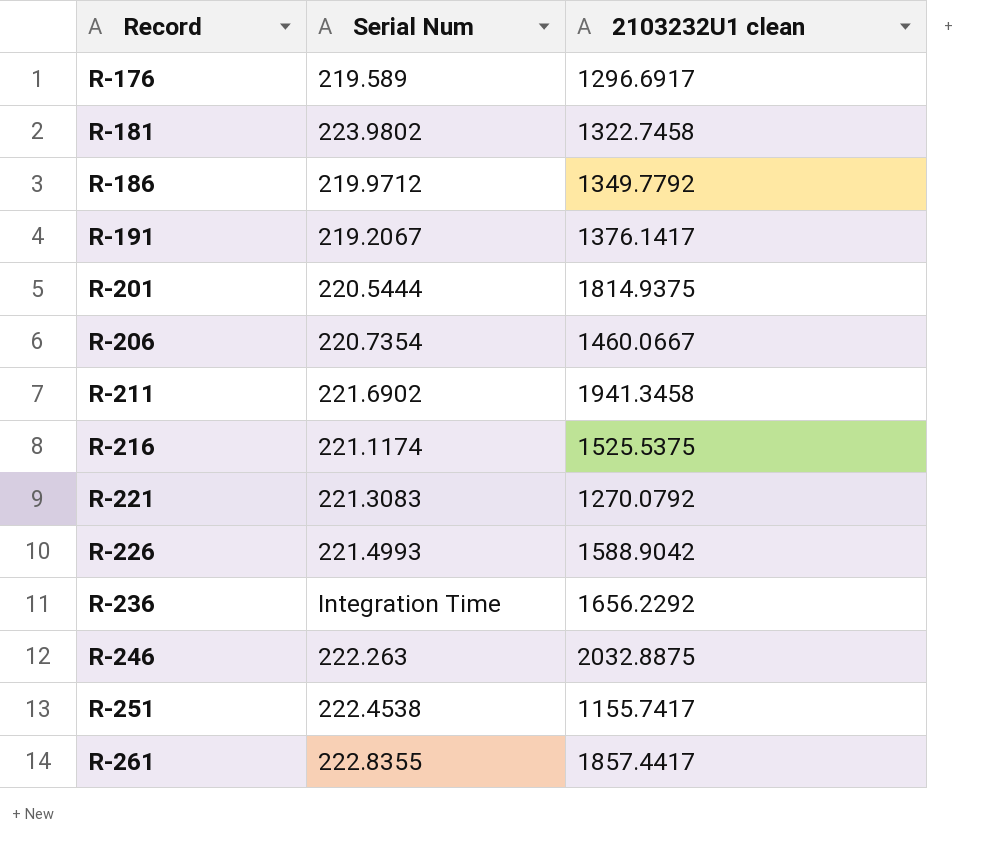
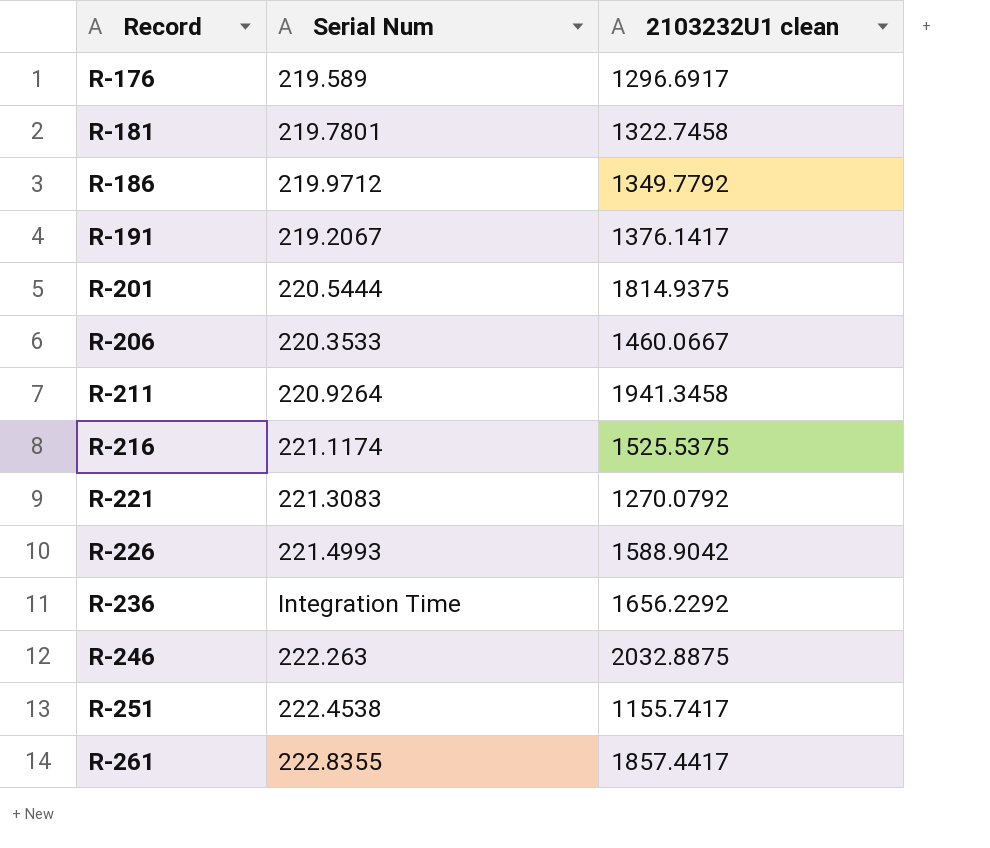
R-181 | Serial Num: 223.9802 -> 219.7801
R-206 | Serial Num: 220.7354 -> 220.3533
R-211 | Serial Num: 221.6902 -> 220.9264

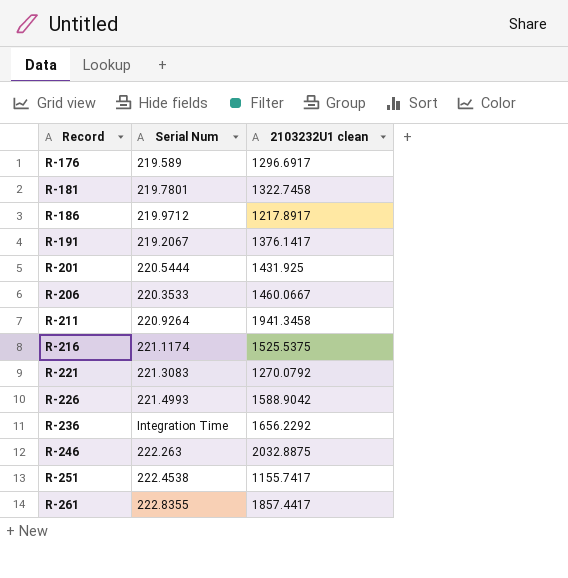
R-186 | 2103232U1 clean: 1349.7792 -> 1217.8917
R-201 | 2103232U1 clean: 1814.9375 -> 1431.925

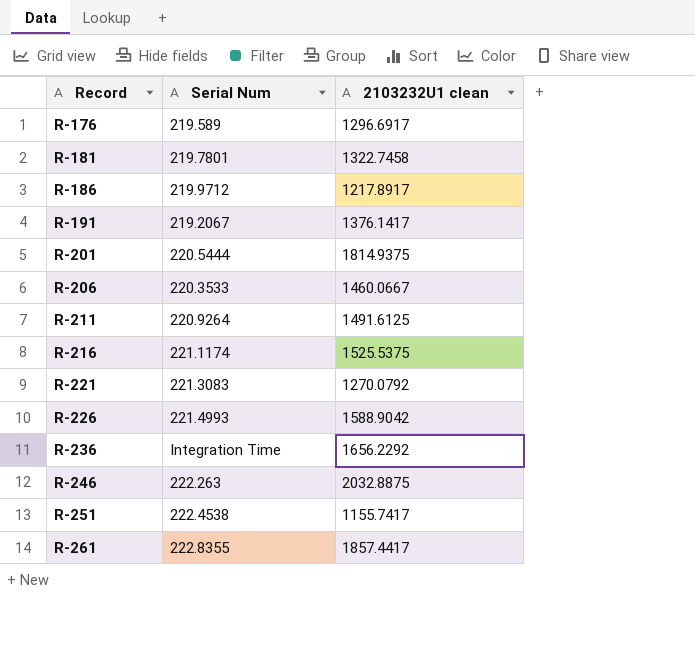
R-201 | 2103232U1 clean: 1431.925 -> 1814.9375
R-211 | 2103232U1 clean: 1941.3458 -> 1491.6125

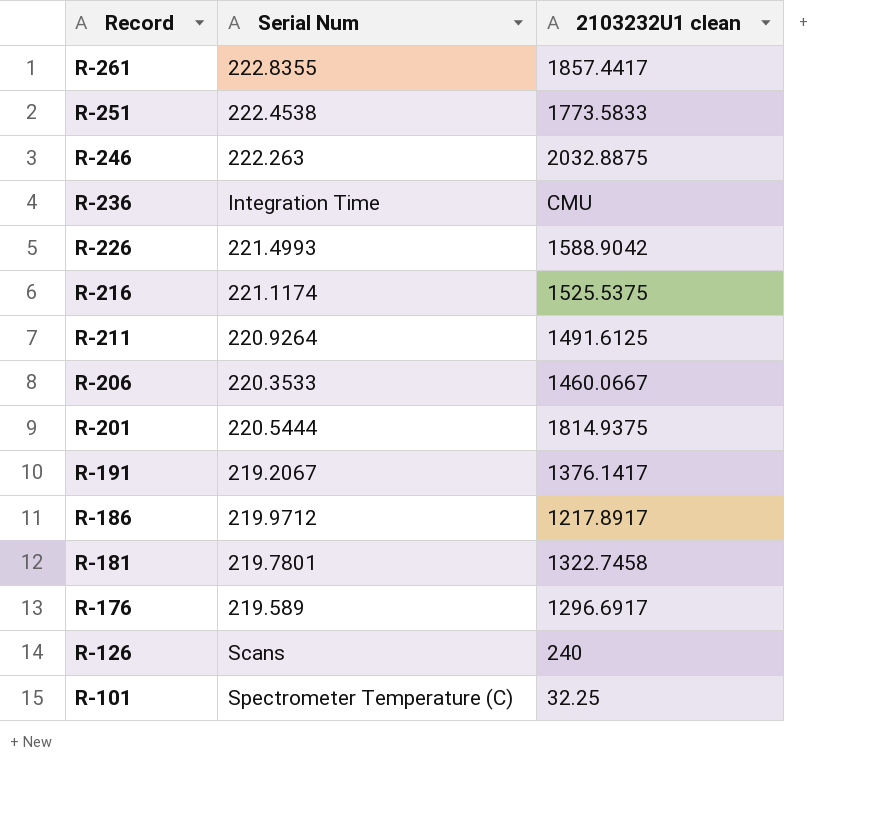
row order: Record ascending -> Record descending
row R-221: 221.3083 | 1270.0792 -> none
R-251 | 2103232U1 clean: 1155.7417 -> 1773.5833
R-236 | 2103232U1 clean: 1656.2292 -> CMU
row R-126: none -> Scans | 240
row R-101: none -> Spectrometer Temperature (C) | 32.25

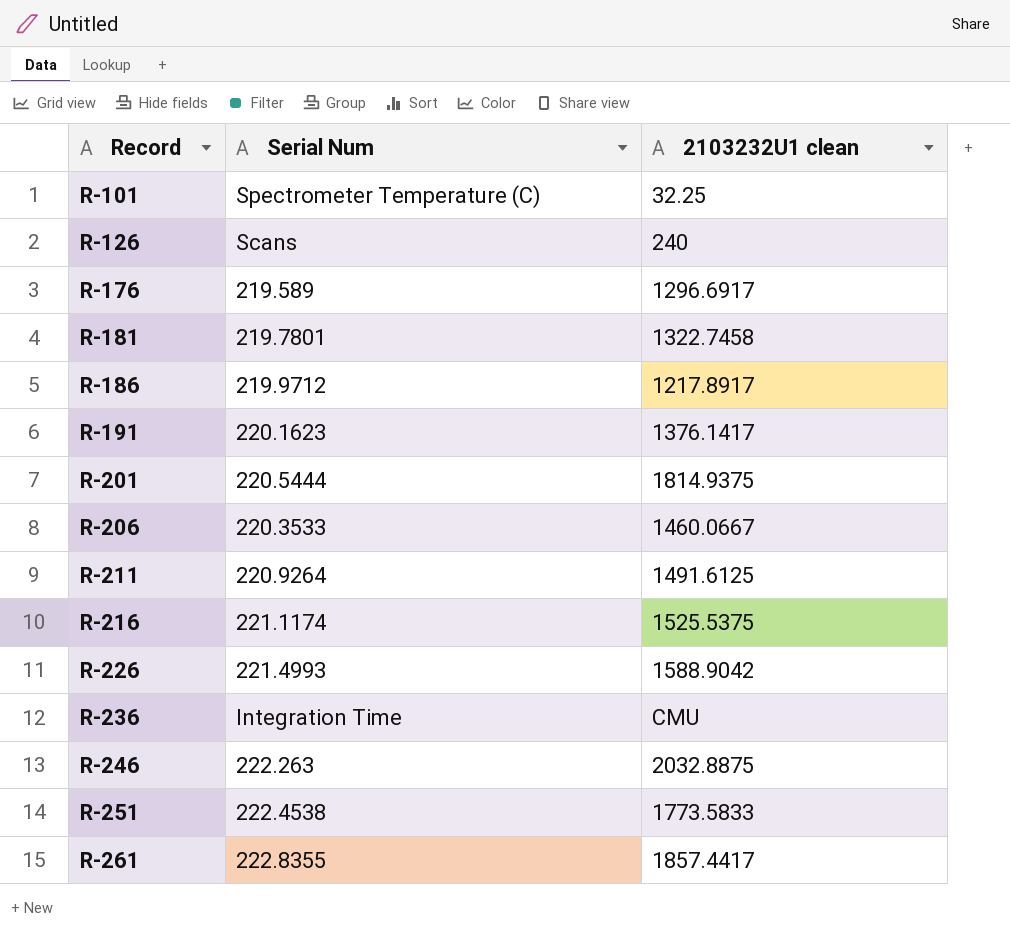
row order: Record descending -> Record ascending
R-191 | Serial Num: 219.2067 -> 220.1623

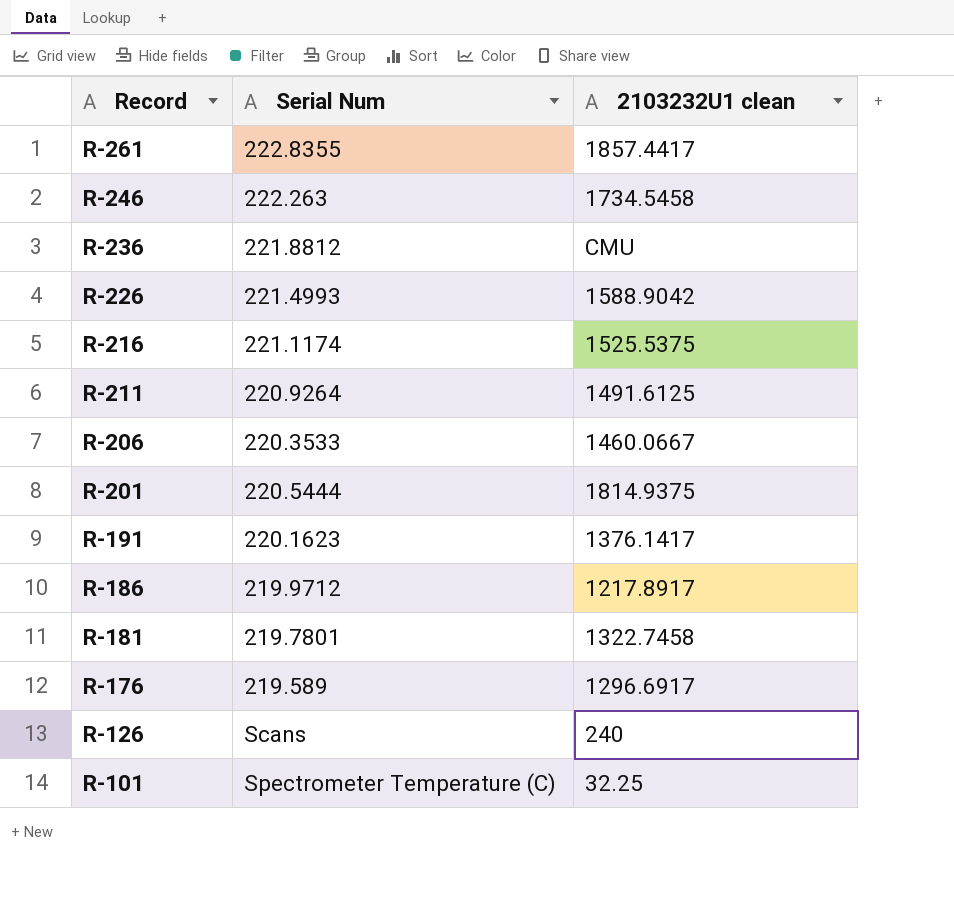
row order: Record ascending -> Record descending
row R-251: 222.4538 | 1773.5833 -> none
R-246 | 2103232U1 clean: 2032.8875 -> 1734.5458
R-236 | Serial Num: Integration Time -> 221.8812

